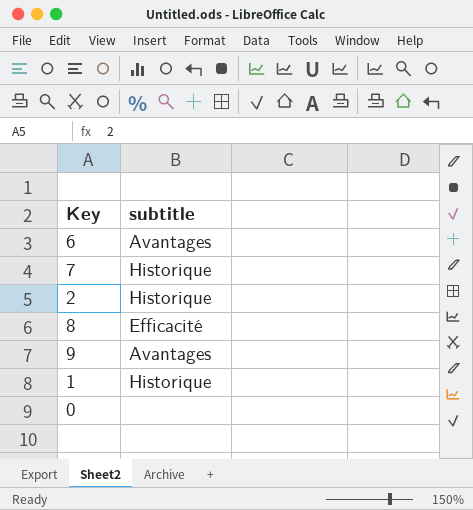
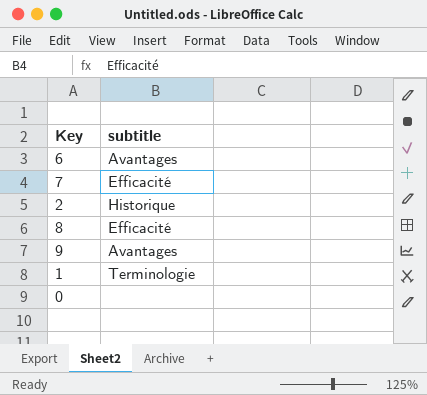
7 | subtitle: Historique -> Efficacité
1 | subtitle: Historique -> Terminologie

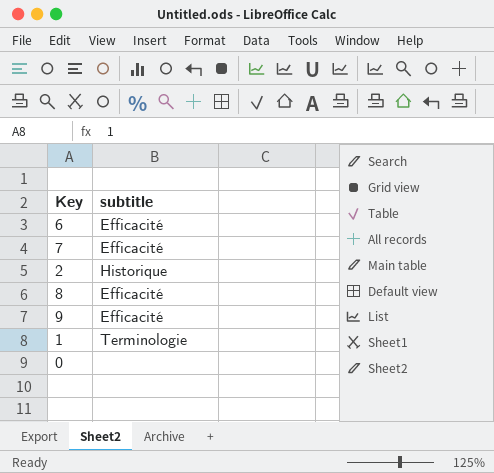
6 | subtitle: Avantages -> Efficacité
9 | subtitle: Avantages -> Efficacité

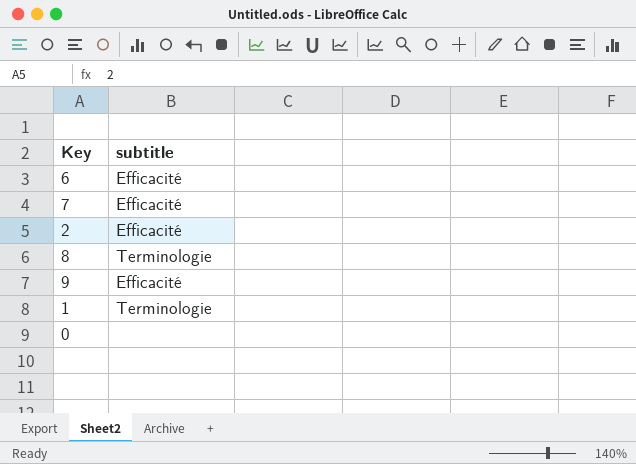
2 | subtitle: Historique -> Efficacité
8 | subtitle: Efficacité -> Terminologie

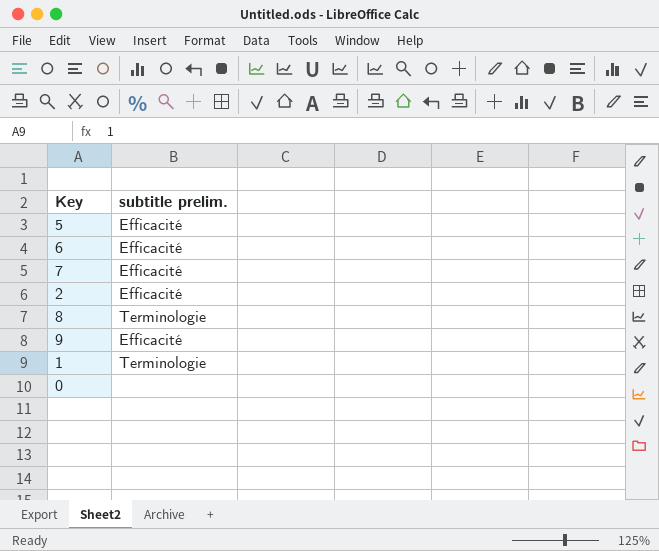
column name: subtitle -> subtitle prelim.
row 5: none -> Efficacité

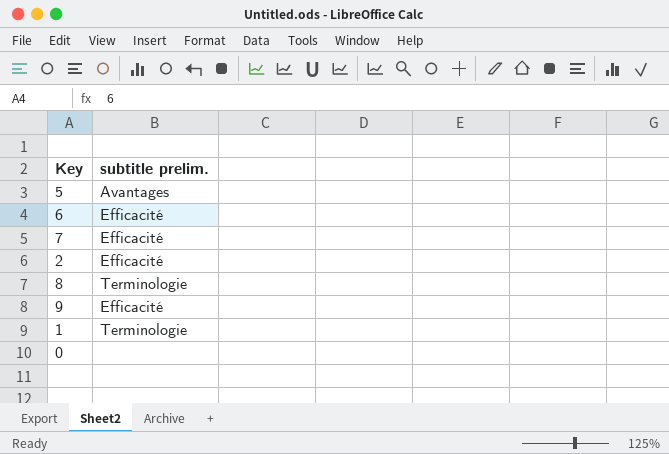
5 | subtitle prelim.: Efficacité -> Avantages

